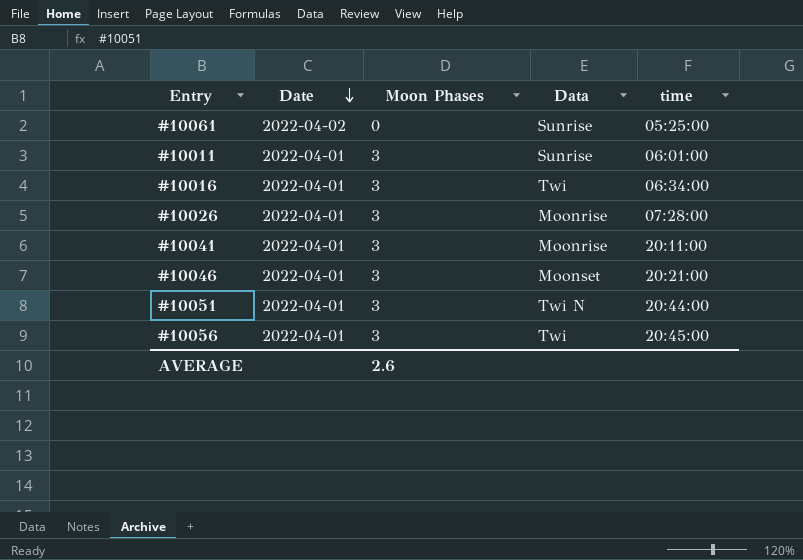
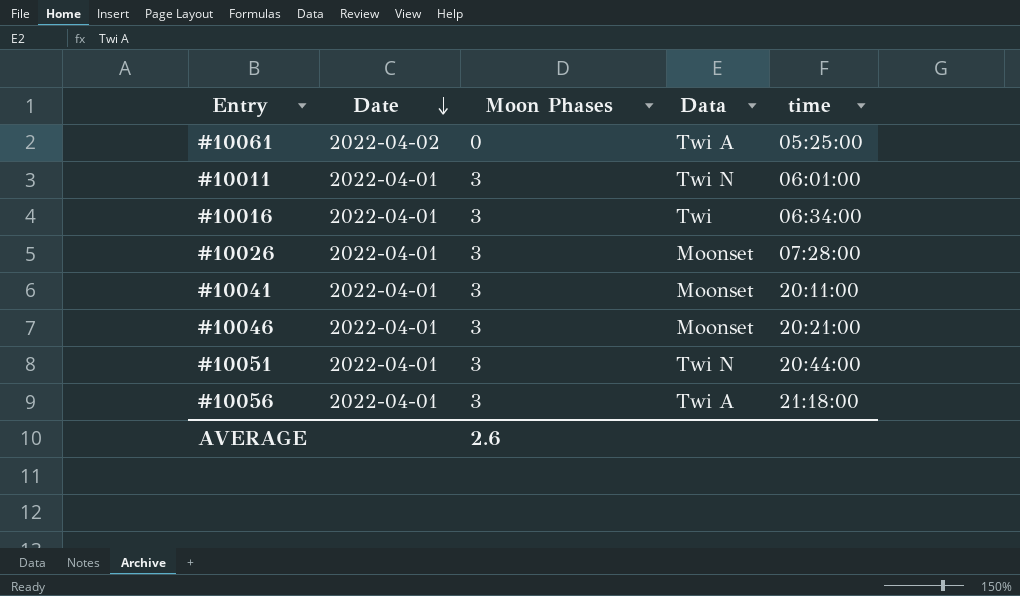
#10061 | Data: Sunrise -> Twi A
#10011 | Data: Sunrise -> Twi N
#10026 | Data: Moonrise -> Moonset
#10041 | Data: Moonrise -> Moonset
#10056 | Data: Twi -> Twi A
#10056 | time: 20:45:00 -> 21:18:00

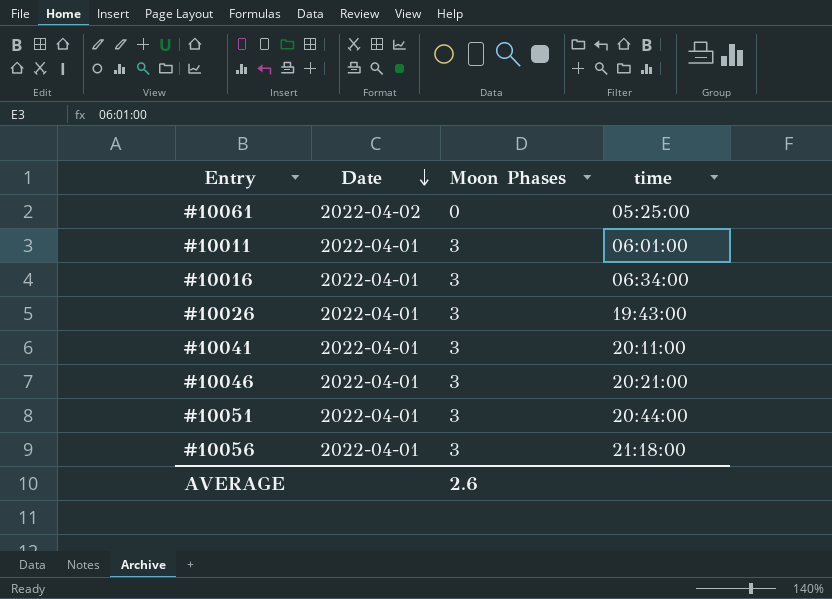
column Data | position: 4 -> none
#10026 | time: 07:28:00 -> 19:43:00

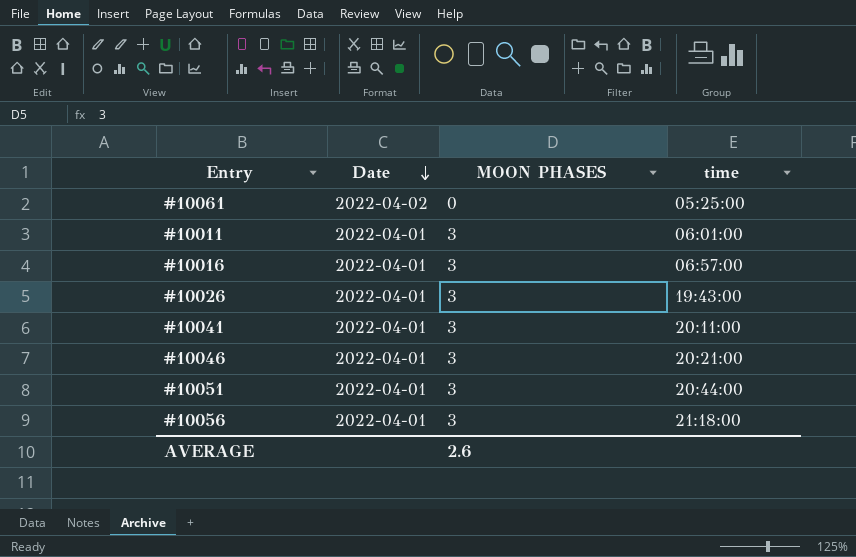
column name: Moon Phases -> MOON PHASES
#10016 | time: 06:34:00 -> 06:57:00

